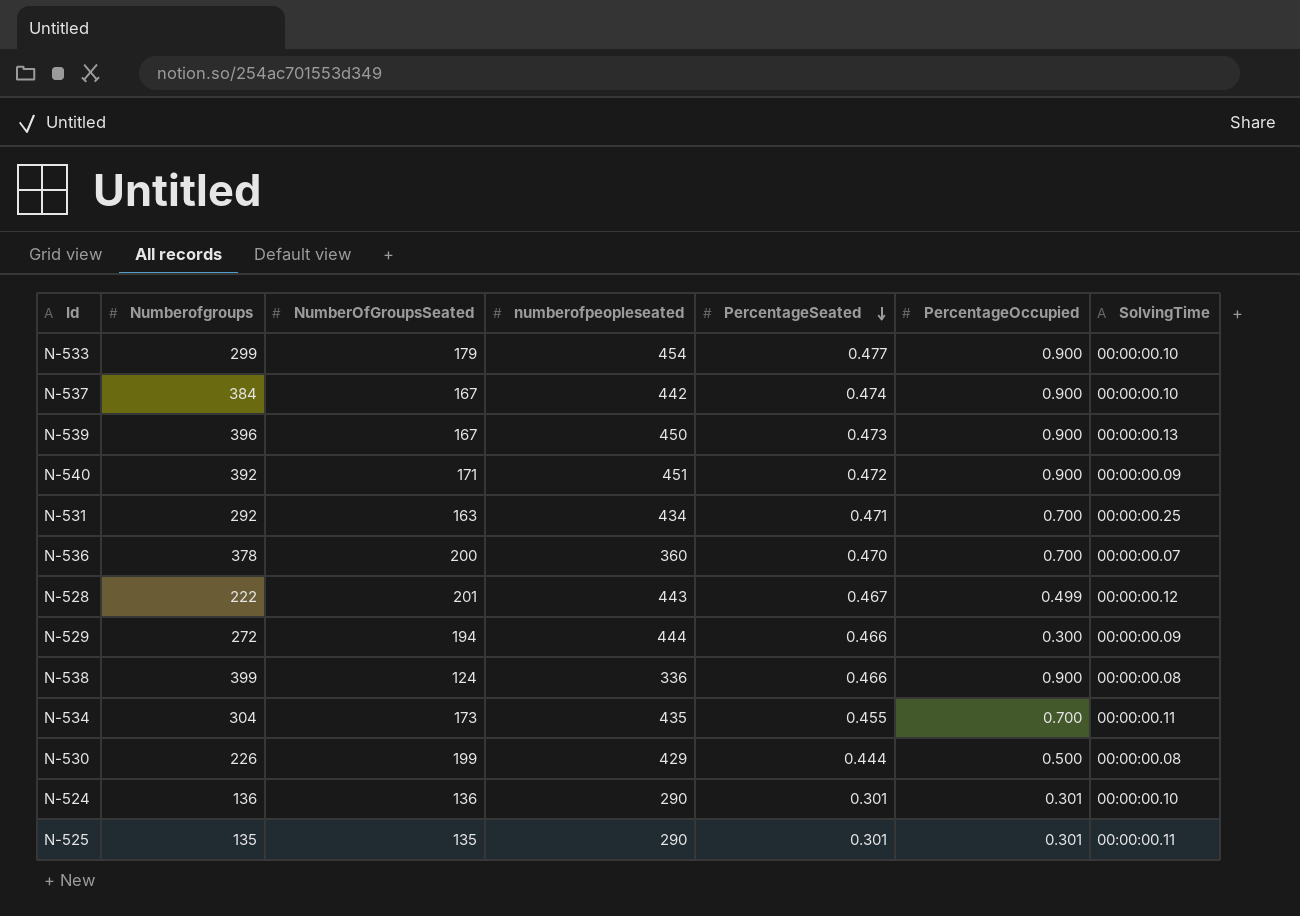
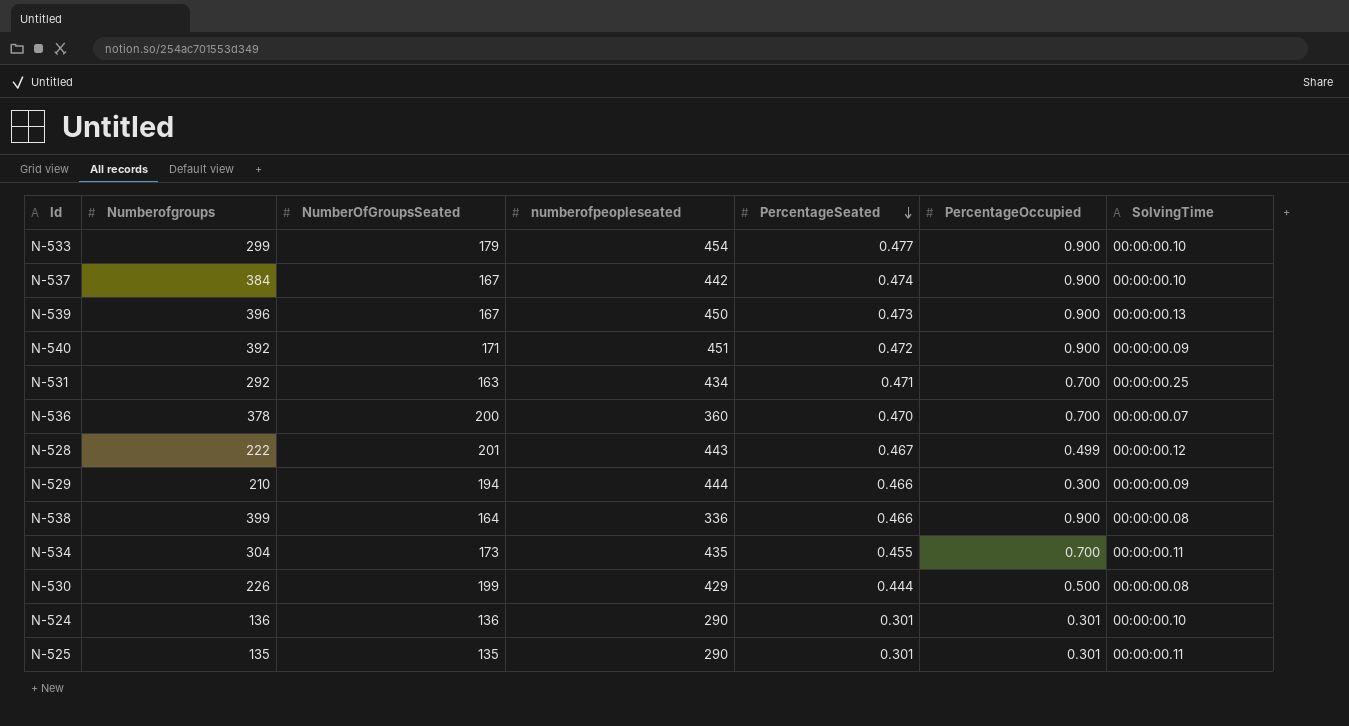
N-529 | Numberofgroups: 272 -> 210
N-538 | NumberOfGroupsSeated: 124 -> 164

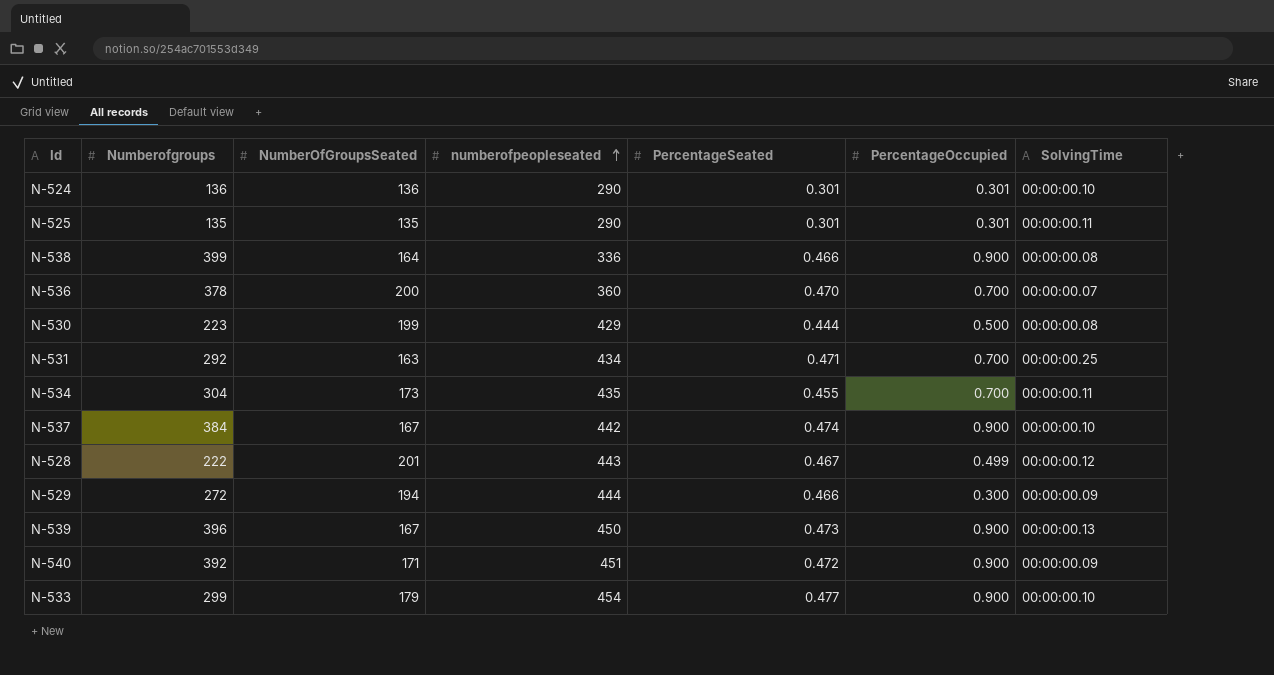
row order: PercentageSeated descending -> numberofpeopleseated ascending
N-530 | Numberofgroups: 226 -> 223
N-529 | Numberofgroups: 210 -> 272

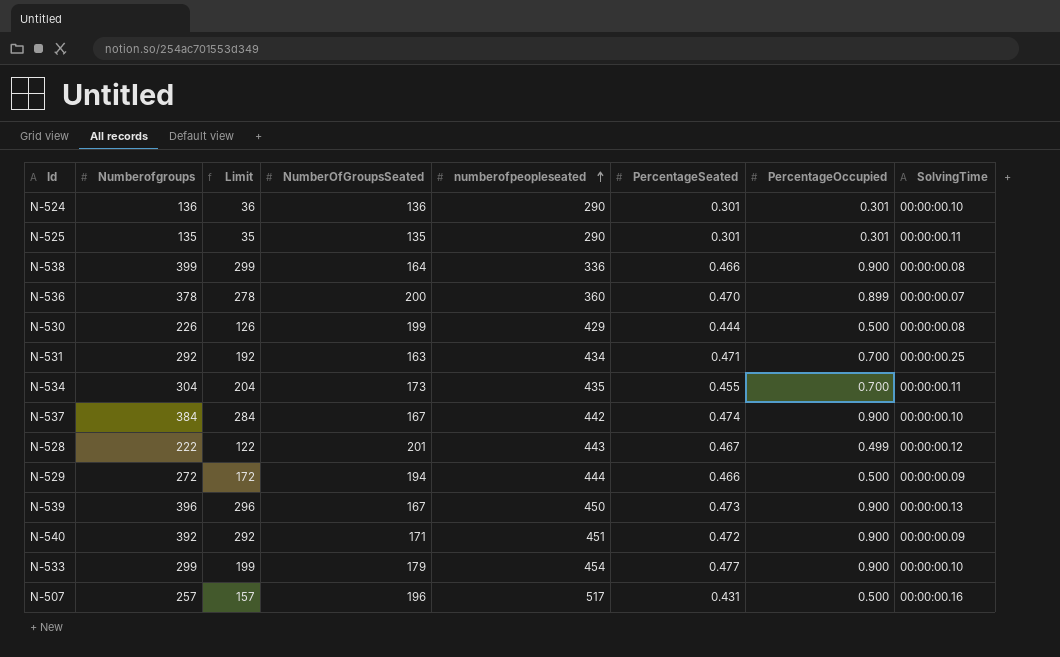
column Limit | formula: none -> [Numberofgroups] - 100
N-536 | PercentageOccupied: 0.700 -> 0.899
N-530 | Numberofgroups: 223 -> 226
N-529 | PercentageOccupied: 0.300 -> 0.500
row N-507: none -> 257 | 157 | 196 | 517 | 0.431 | 0.500 | 00:00:00.16

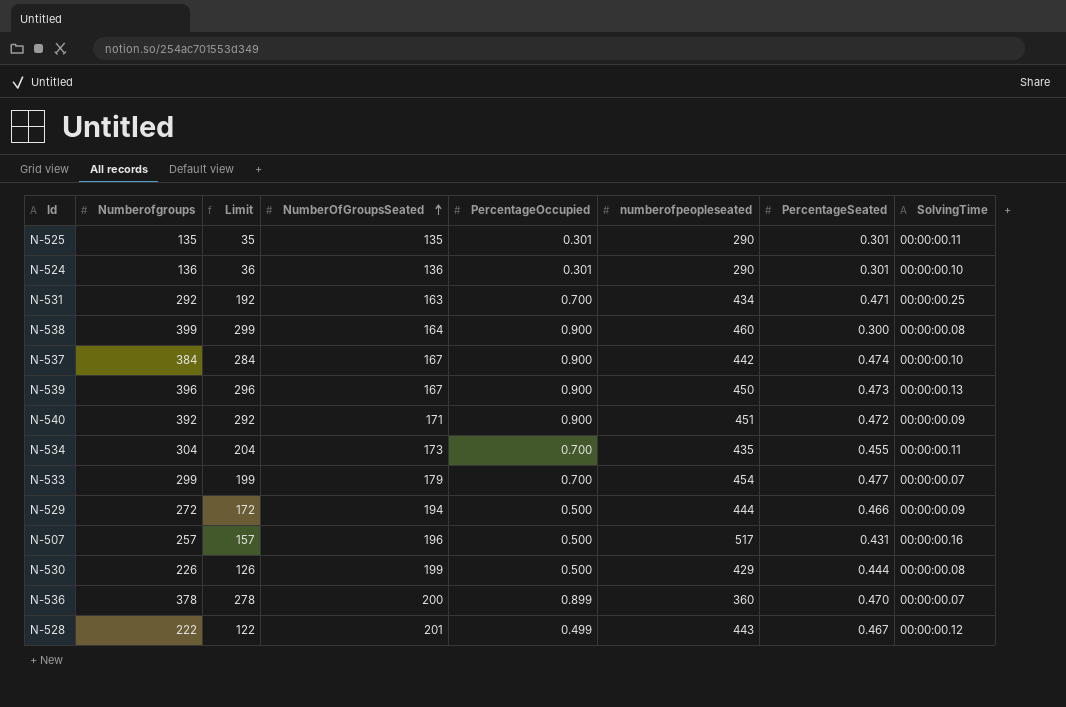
row order: numberofpeopleseated ascending -> NumberOfGroupsSeated ascending
column PercentageOccupied | position: 7 -> 5
N-538 | numberofpeopleseated: 336 -> 460
N-538 | PercentageSeated: 0.466 -> 0.300
N-533 | PercentageOccupied: 0.900 -> 0.700
N-533 | SolvingTime: 00:00:00.10 -> 00:00:00.07

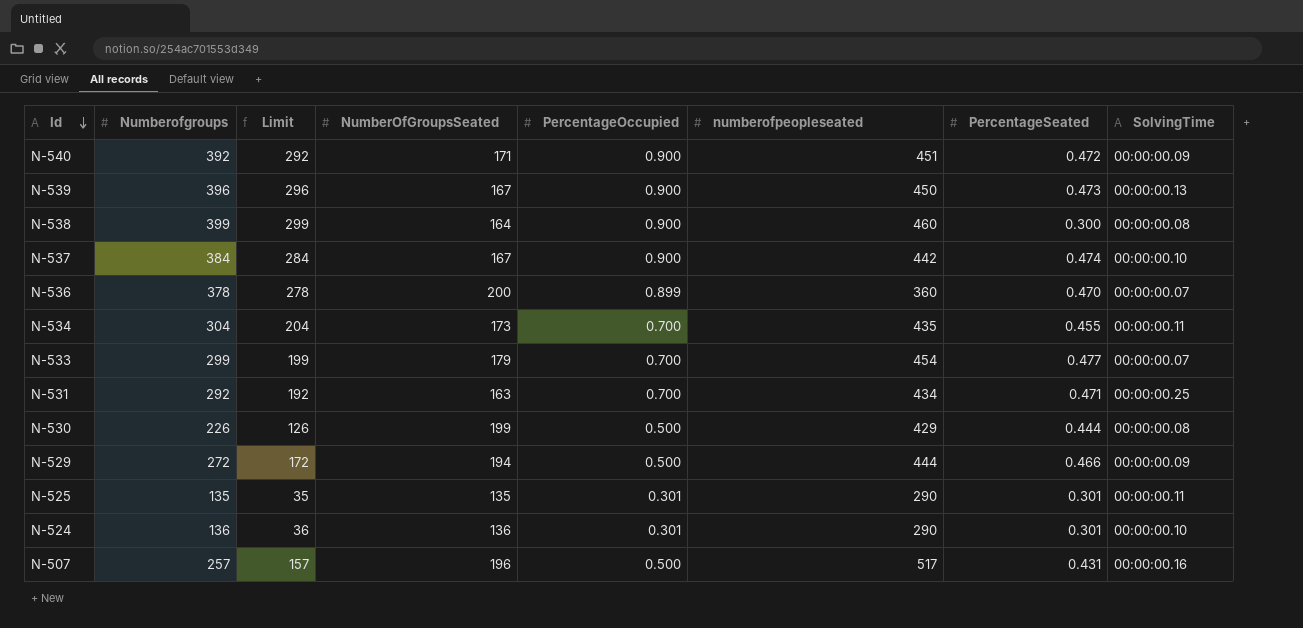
row order: NumberOfGroupsSeated ascending -> Id descending
row N-528: 222 | 122 | 201 | 0.499 | 443 | 0.467 | 00:00:00.12 -> none

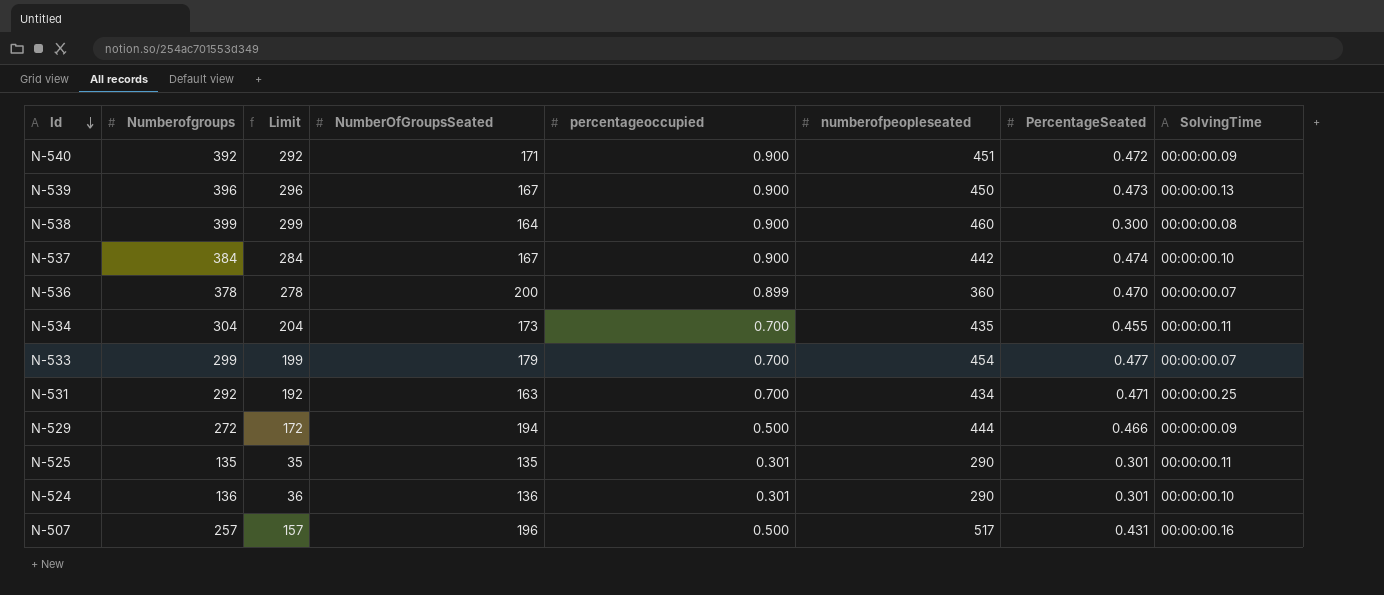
column name: PercentageOccupied -> percentageoccupied
row N-530: 226 | 126 | 199 | 0.500 | 429 | 0.444 | 00:00:00.08 -> none

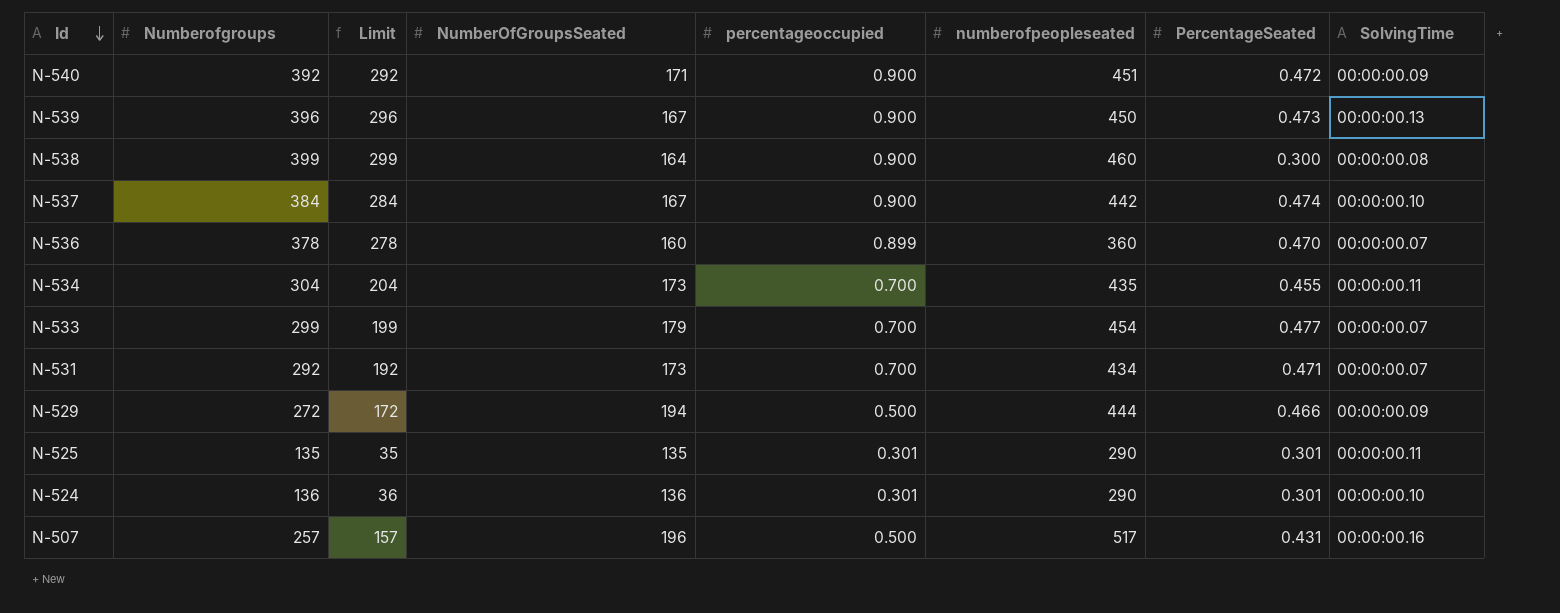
N-536 | NumberOfGroupsSeated: 200 -> 160
N-531 | NumberOfGroupsSeated: 163 -> 173
N-531 | SolvingTime: 00:00:00.25 -> 00:00:00.07

